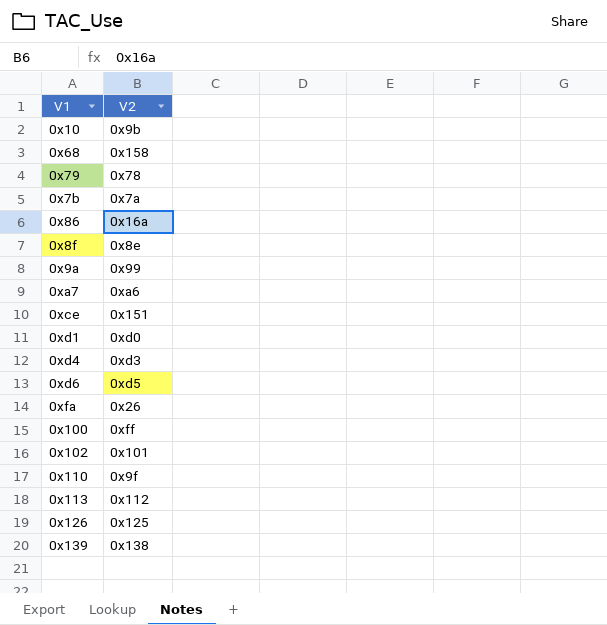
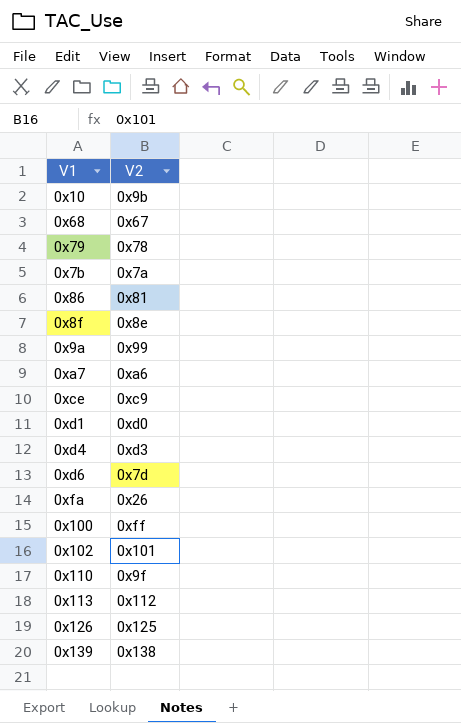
0x68 | V2: 0x158 -> 0x67
0x86 | V2: 0x16a -> 0x81
0xce | V2: 0x151 -> 0xc9
0xd6 | V2: 0xd5 -> 0x7d

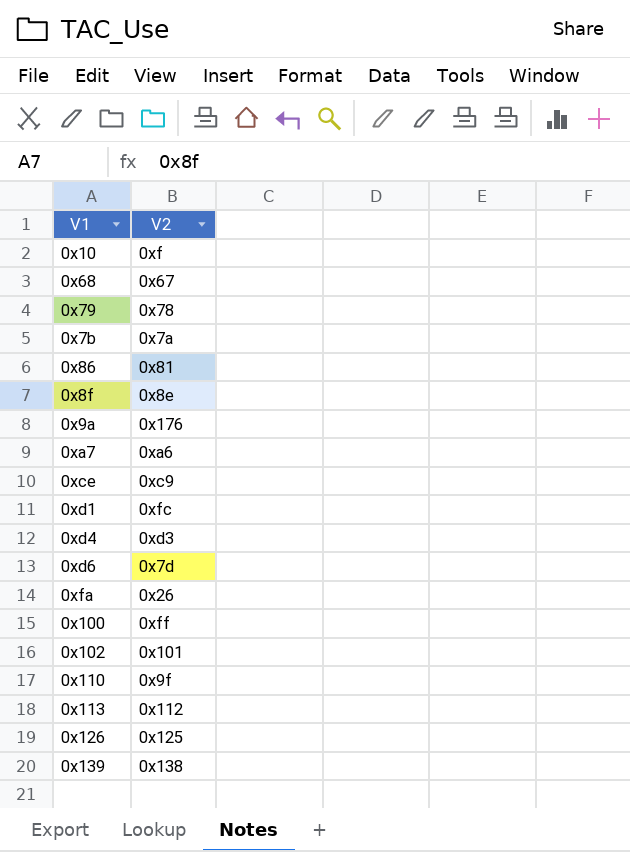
0x10 | V2: 0x9b -> 0xf
0x9a | V2: 0x99 -> 0x176
0xd1 | V2: 0xd0 -> 0xfc

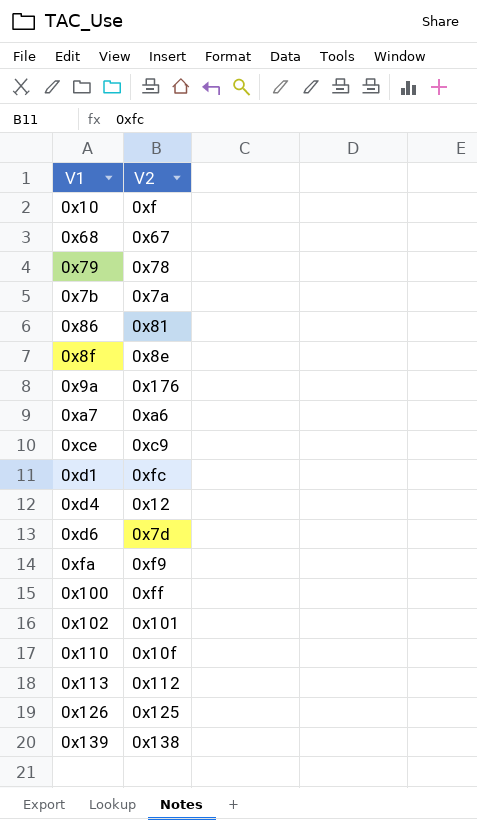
0xd4 | V2: 0xd3 -> 0x12
0xfa | V2: 0x26 -> 0xf9
0x110 | V2: 0x9f -> 0x10f

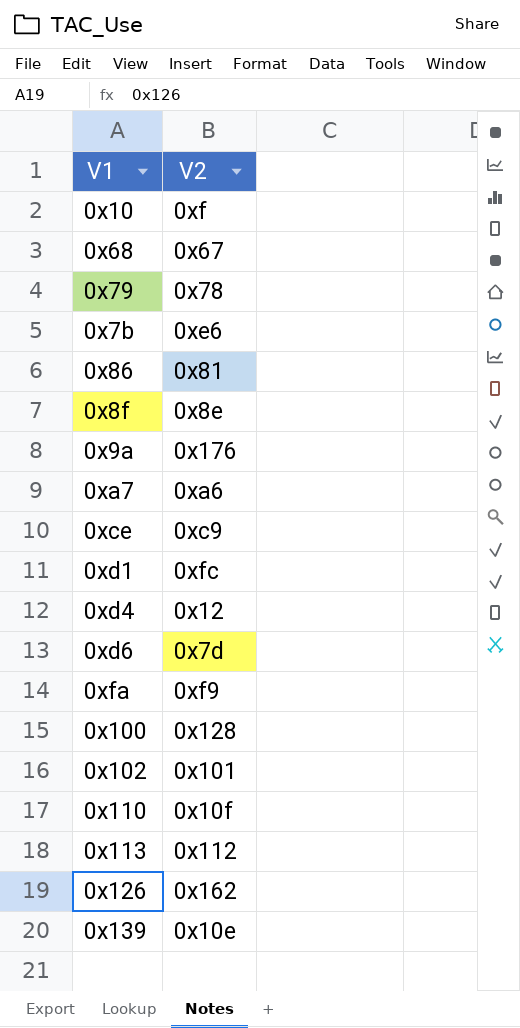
0x7b | V2: 0x7a -> 0xe6
0x100 | V2: 0xff -> 0x128
0x126 | V2: 0x125 -> 0x162
0x139 | V2: 0x138 -> 0x10e

